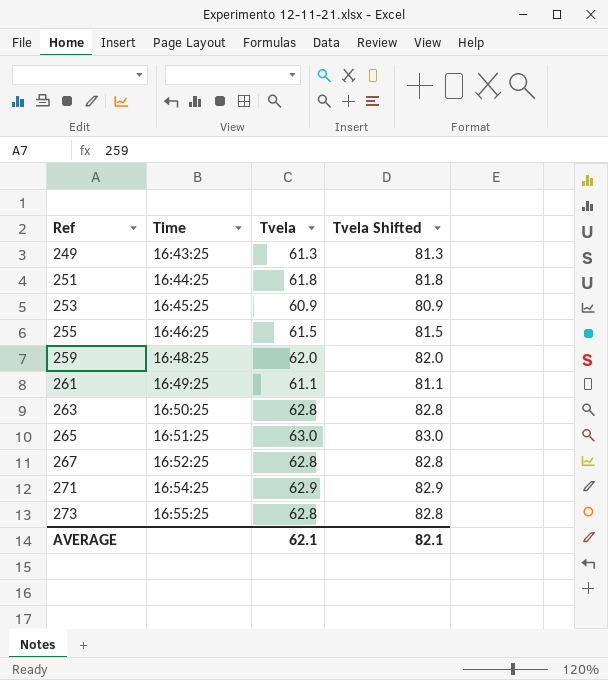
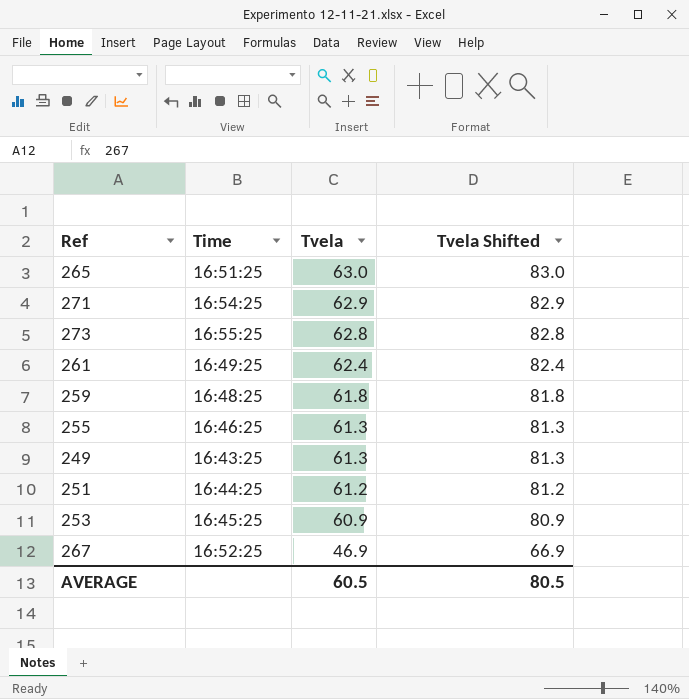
row order: Ref ascending -> Tvela descending
row 263: 16:50:25 | 62.8 | 82.8 -> none
261 | Tvela: 61.1 -> 62.4
261 | Tvela Shifted: 81.1 -> 82.4
259 | Tvela: 62.0 -> 61.8
259 | Tvela Shifted: 82.0 -> 81.8
255 | Tvela: 61.5 -> 61.3
255 | Tvela Shifted: 81.5 -> 81.3
251 | Tvela: 61.8 -> 61.2
251 | Tvela Shifted: 81.8 -> 81.2
267 | Tvela: 62.8 -> 46.9
267 | Tvela Shifted: 82.8 -> 66.9
AVERAGE | Tvela: 62.1 -> 60.5
AVERAGE | Tvela Shifted: 82.1 -> 80.5

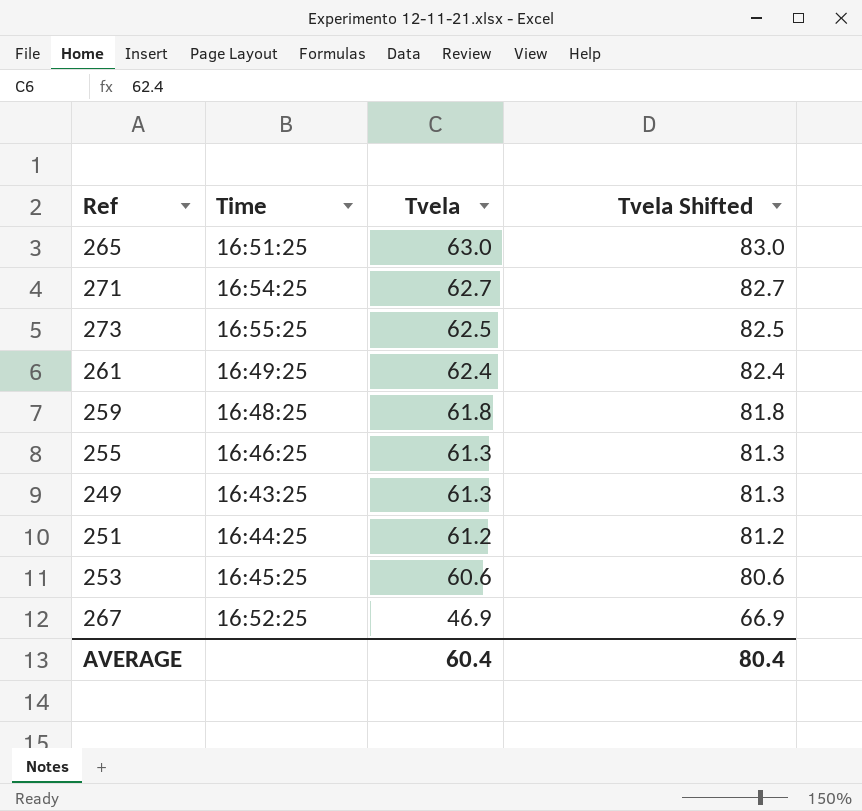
271 | Tvela: 62.9 -> 62.7
271 | Tvela Shifted: 82.9 -> 82.7
273 | Tvela: 62.8 -> 62.5
273 | Tvela Shifted: 82.8 -> 82.5
253 | Tvela: 60.9 -> 60.6
253 | Tvela Shifted: 80.9 -> 80.6
AVERAGE | Tvela: 60.5 -> 60.4
AVERAGE | Tvela Shifted: 80.5 -> 80.4

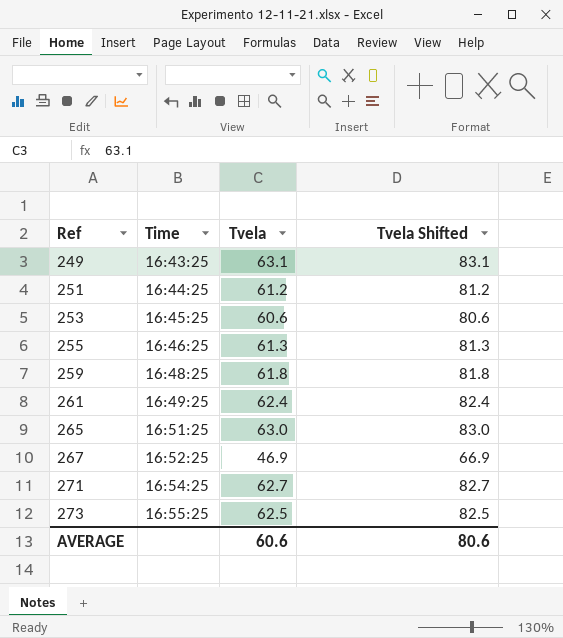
row order: Tvela descending -> Ref ascending
249 | Tvela: 61.3 -> 63.1
249 | Tvela Shifted: 81.3 -> 83.1
AVERAGE | Tvela: 60.4 -> 60.6
AVERAGE | Tvela Shifted: 80.4 -> 80.6

